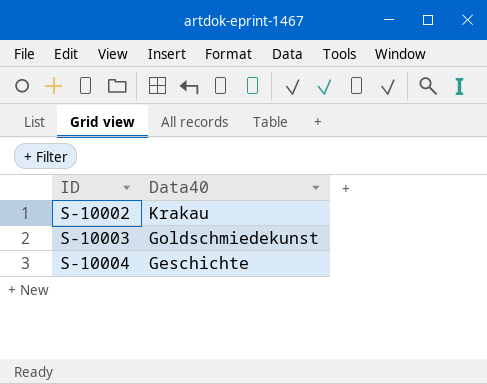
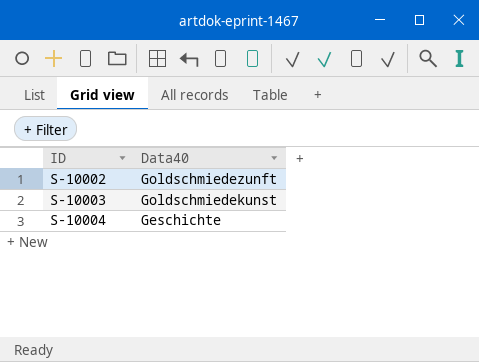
S-10002 | Data40: Krakau -> Goldschmiedezunft

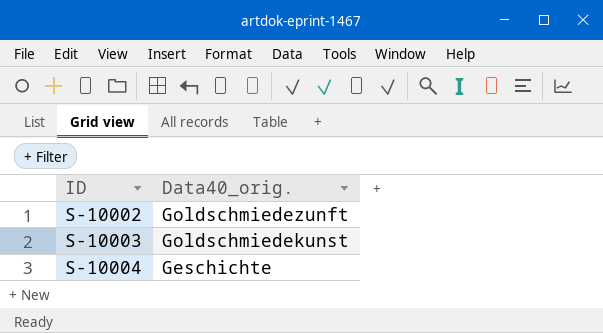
column name: Data40 -> Data40_orig.

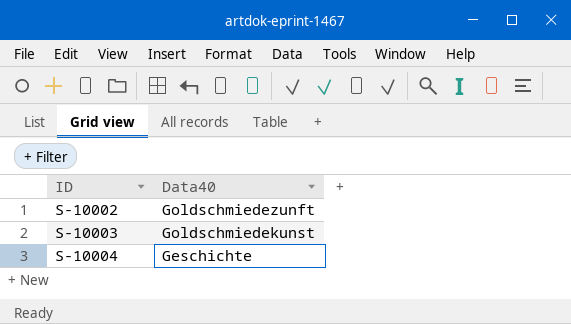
column name: Data40_orig. -> Data40

